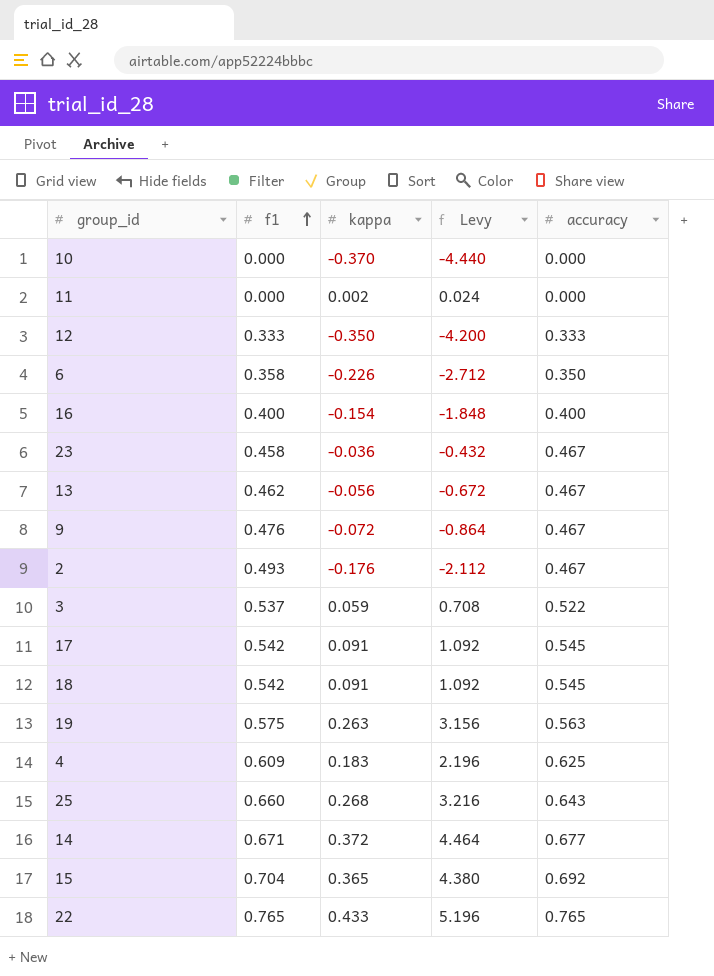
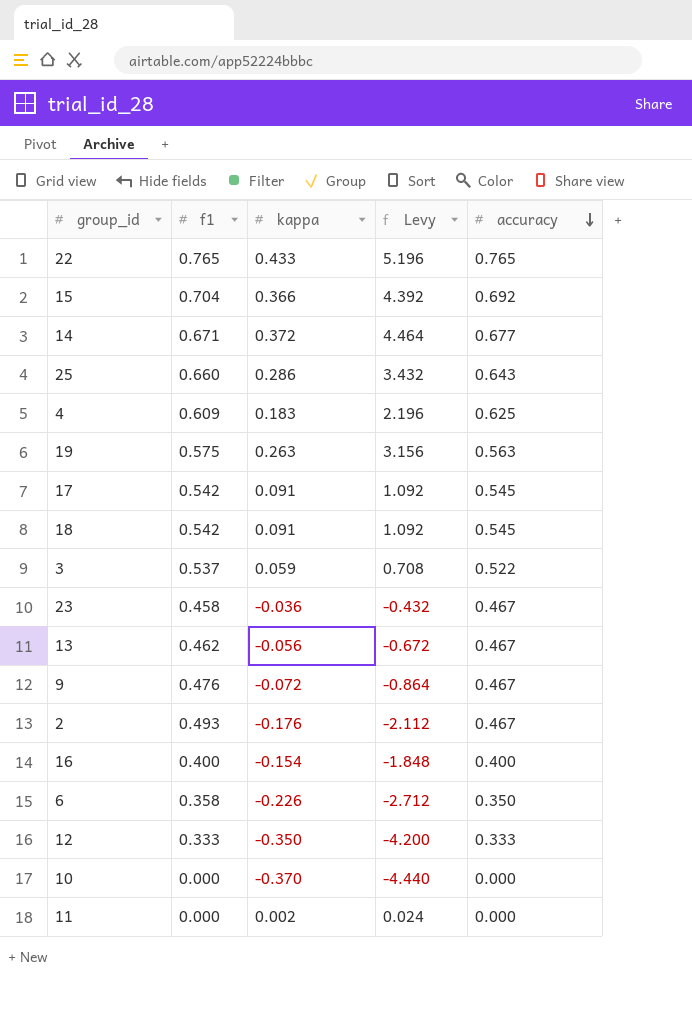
row order: f1 ascending -> accuracy descending
15 | kappa: 0.365 -> 0.366
15 | Levy: 4.380 -> 4.392
25 | kappa: 0.268 -> 0.286
25 | Levy: 3.216 -> 3.432

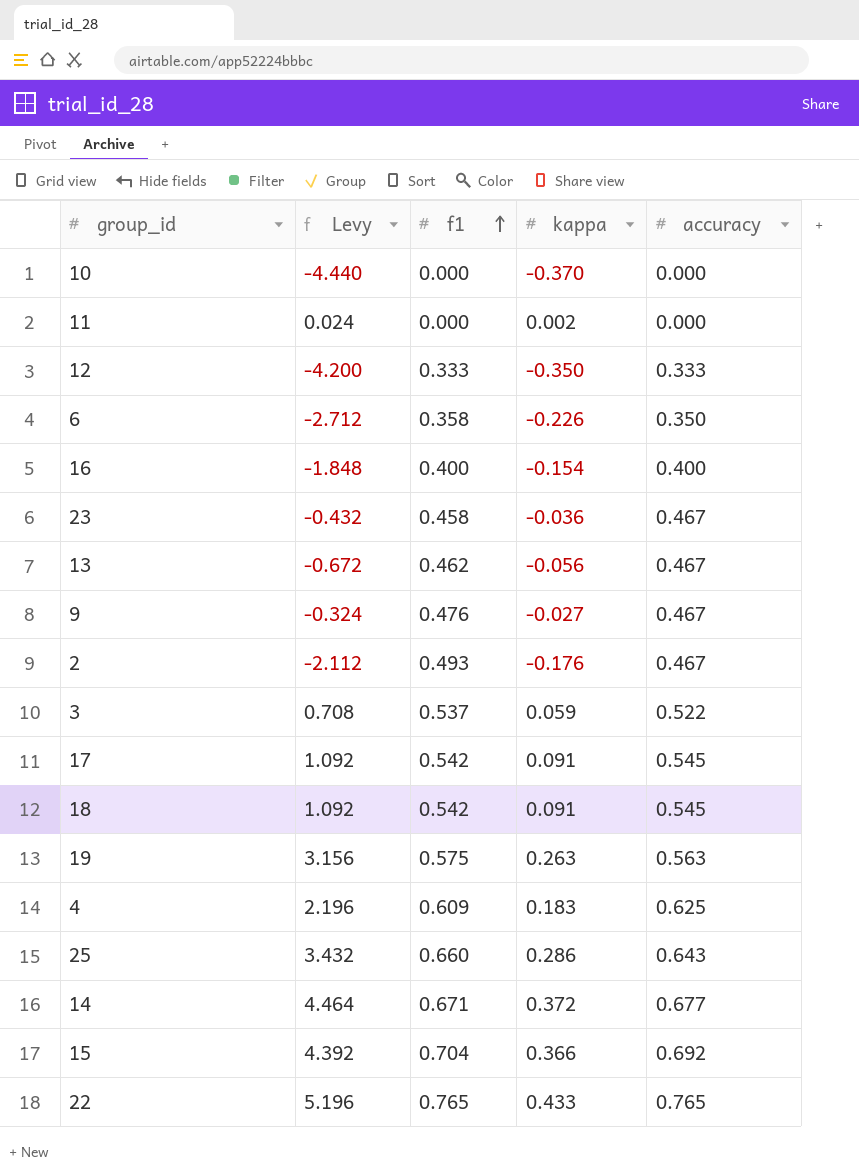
row order: accuracy descending -> f1 ascending
column Levy | position: 4 -> 2
9 | Levy: -0.864 -> -0.324
9 | kappa: -0.072 -> -0.027

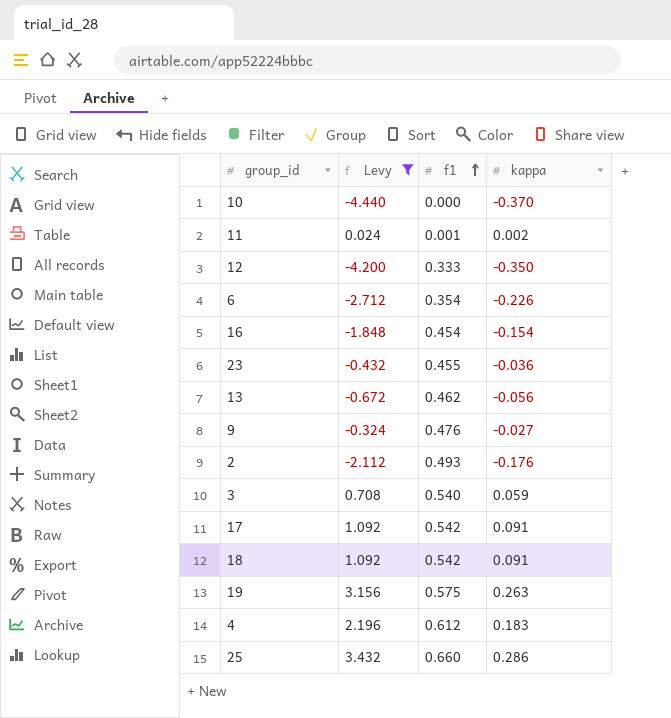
filter: none -> Levy <= 3.432
column accuracy | position: 5 -> none
11 | f1: 0.000 -> 0.001
6 | f1: 0.358 -> 0.354
16 | f1: 0.400 -> 0.454
23 | f1: 0.458 -> 0.455
3 | f1: 0.537 -> 0.540
4 | f1: 0.609 -> 0.612

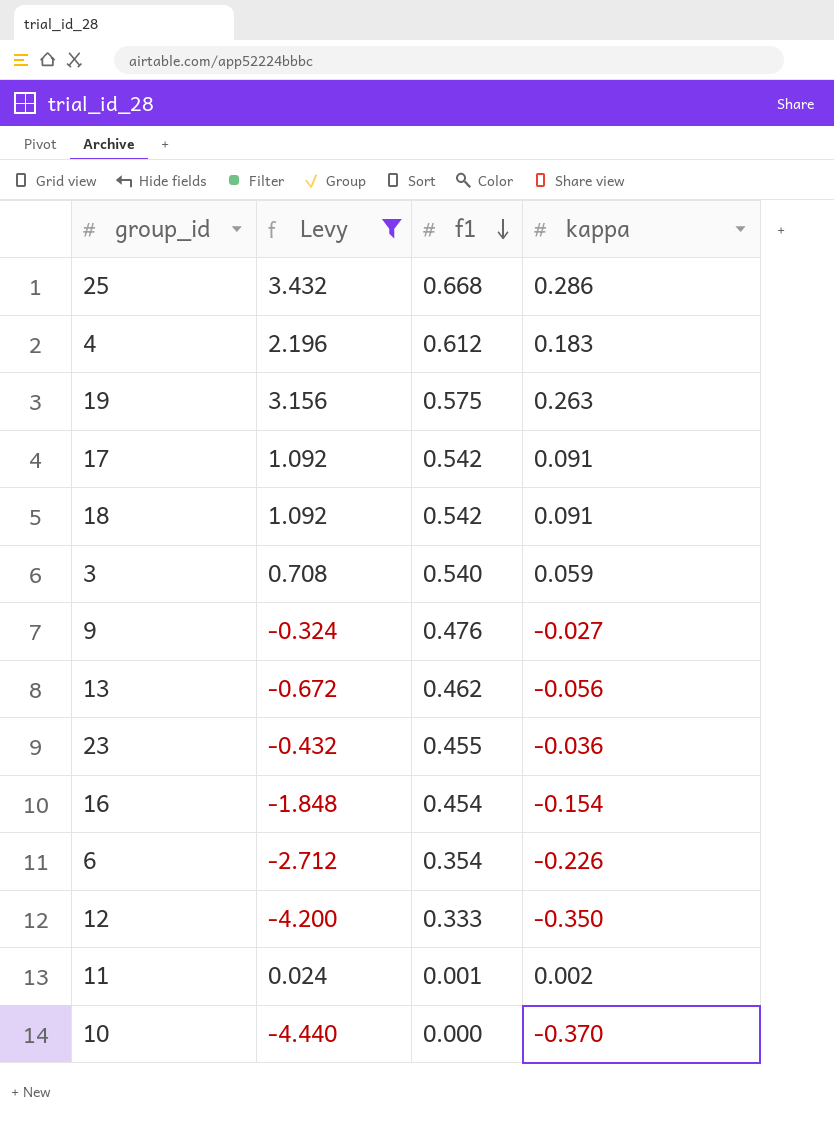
row order: f1 ascending -> f1 descending
row 2: -2.112 | 0.493 | -0.176 -> none
25 | f1: 0.660 -> 0.668

